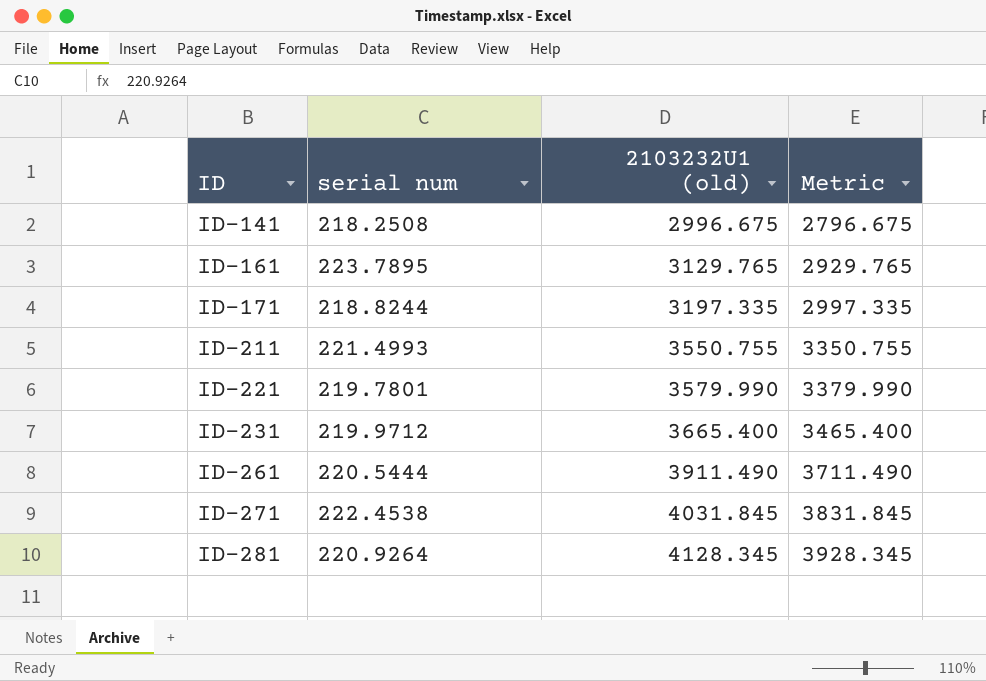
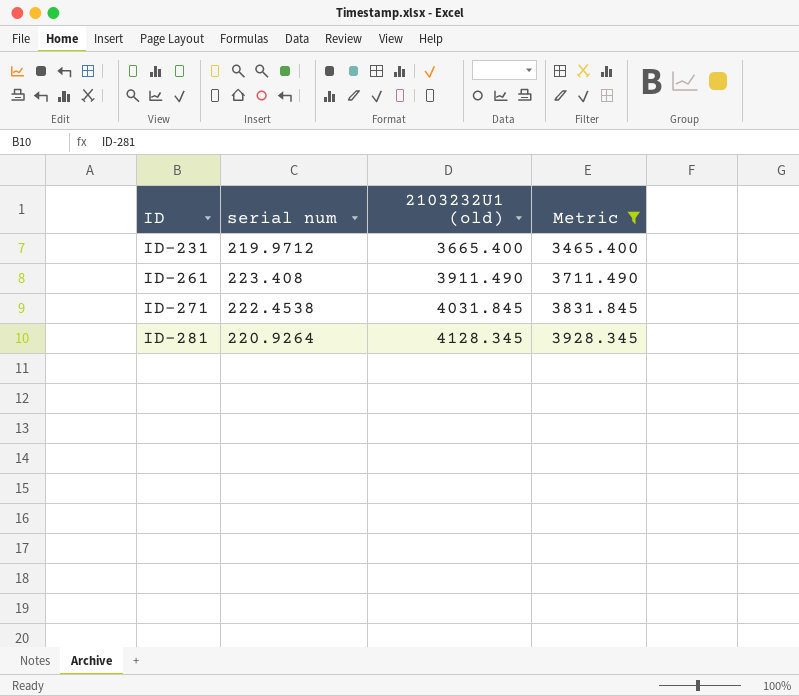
filter: none -> Metric >= 3465.400
ID-261 | serial num: 220.5444 -> 223.408

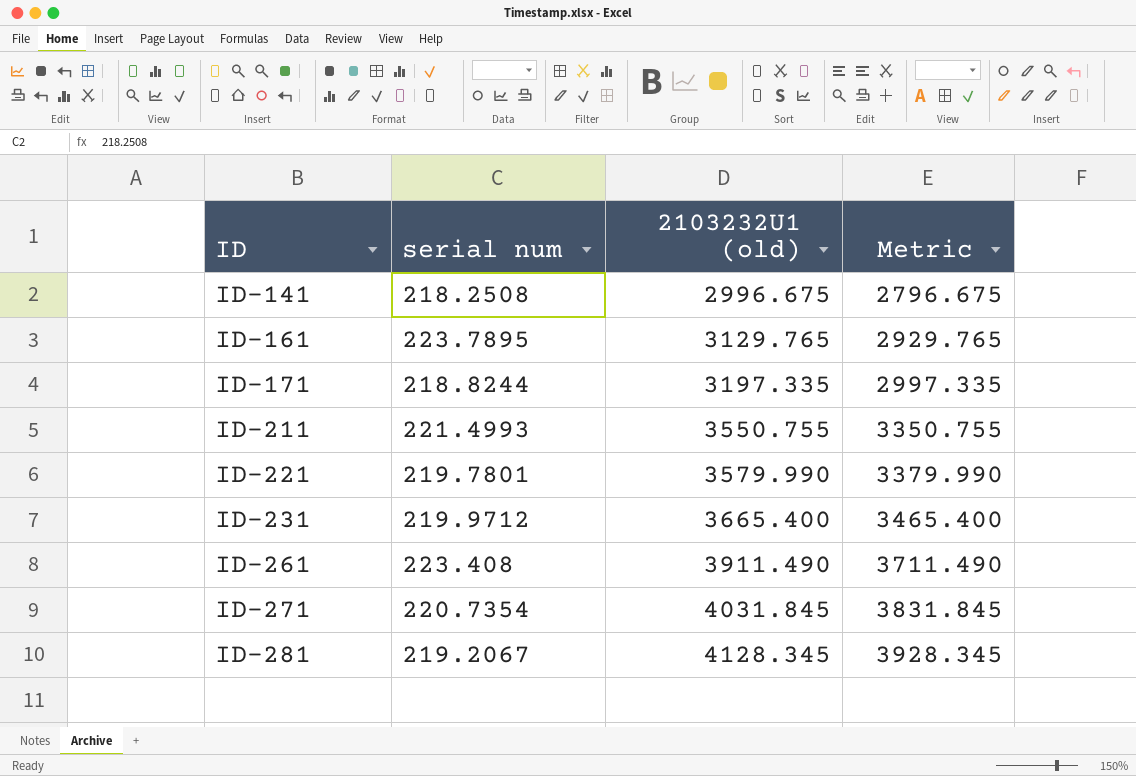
filter: Metric >= 3465.400 -> none
ID-271 | serial num: 222.4538 -> 220.7354
ID-281 | serial num: 220.9264 -> 219.2067

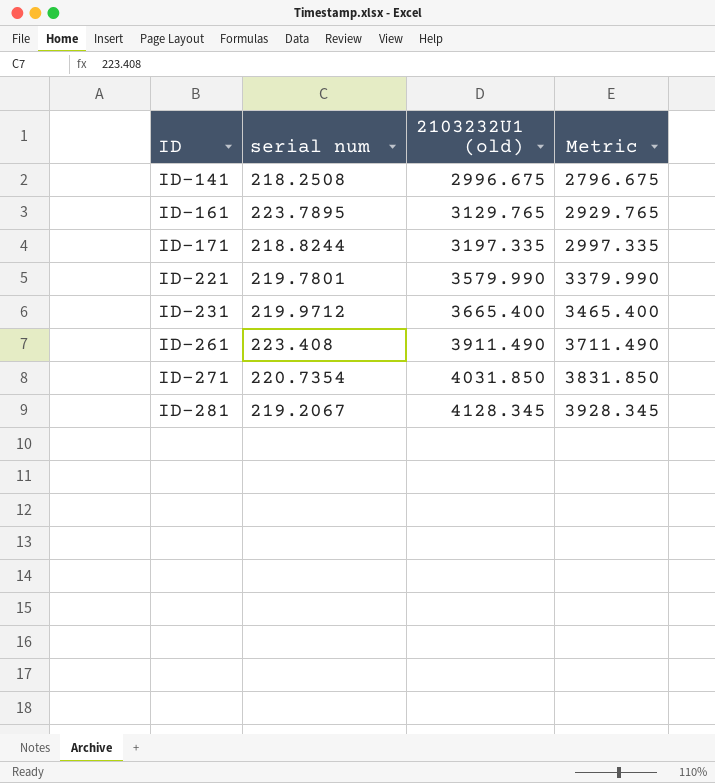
row ID-211: 221.4993 | 3550.755 | 3350.755 -> none
ID-271 | 2103232U1 (old): 4031.845 -> 4031.850
ID-271 | Metric: 3831.845 -> 3831.850

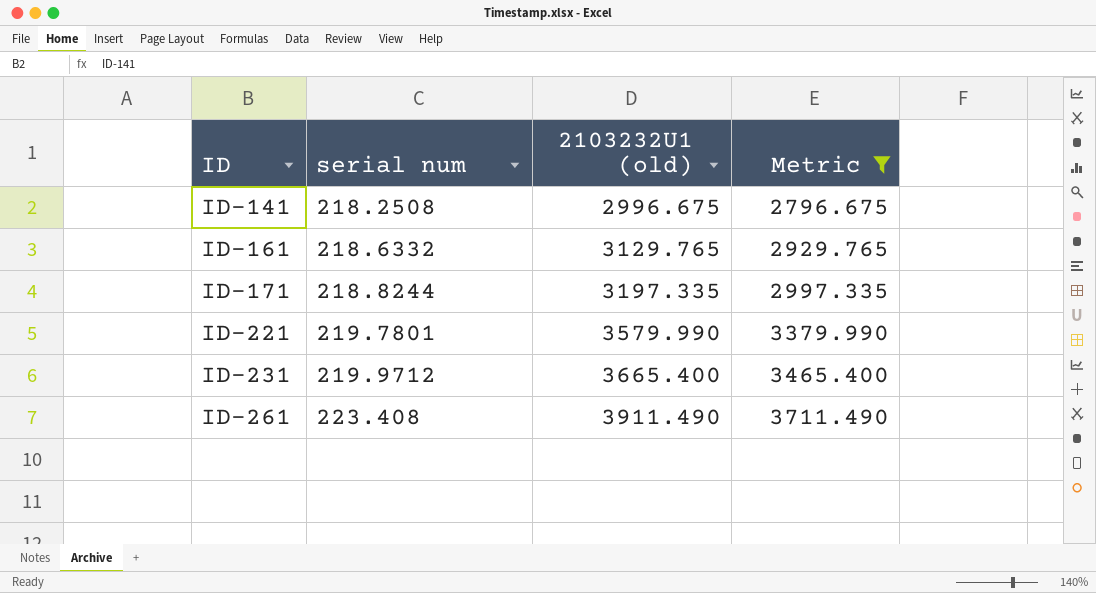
filter: none -> Metric <= 3711.490
ID-161 | serial num: 223.7895 -> 218.6332

